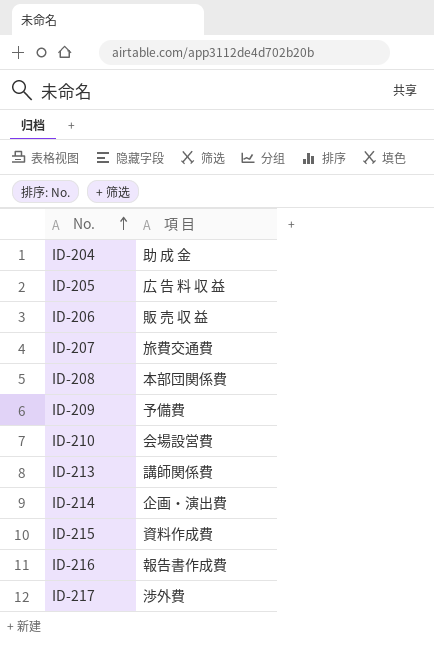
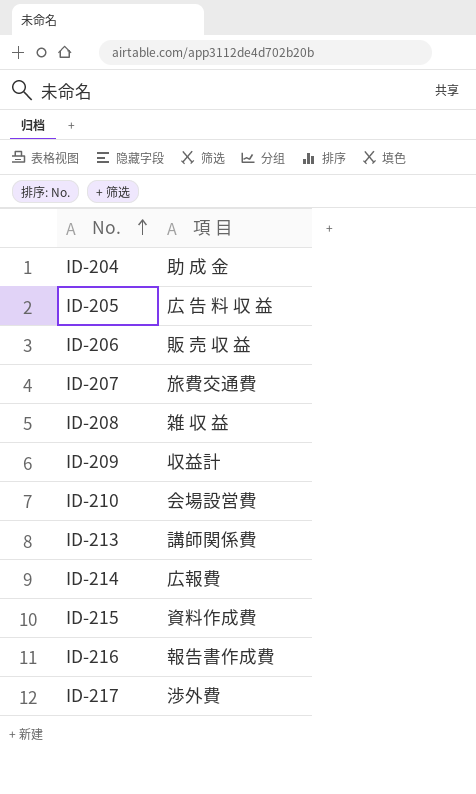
ID-208 | 項 目: 本部団関係費 -> 雑 収 益
ID-209 | 項 目: 予備費 -> 収益計
ID-214 | 項 目: 企画・演出費 -> 広報費

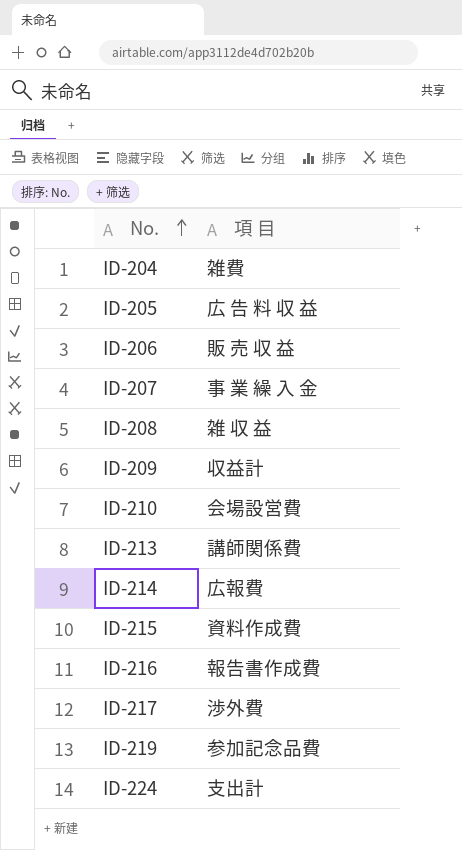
ID-204 | 項 目: 助 成 金 -> 雑費
ID-207 | 項 目: 旅費交通費 -> 事 業 繰 入 金
row ID-219: none -> 参加記念品費
row ID-224: none -> 支出計

